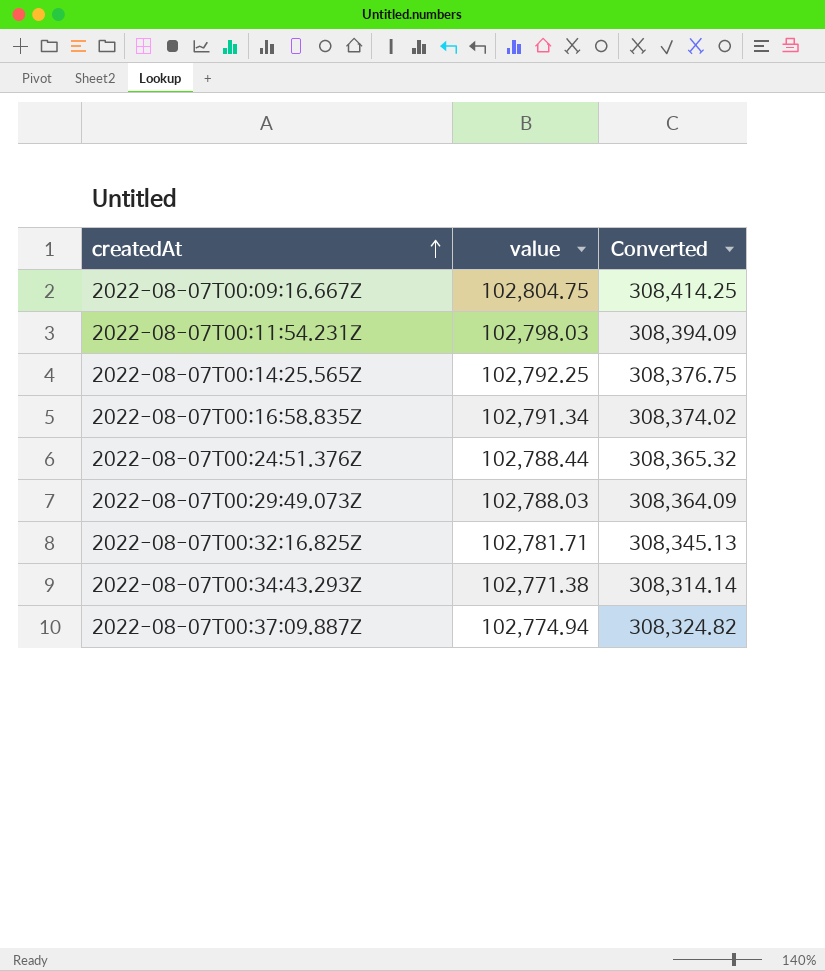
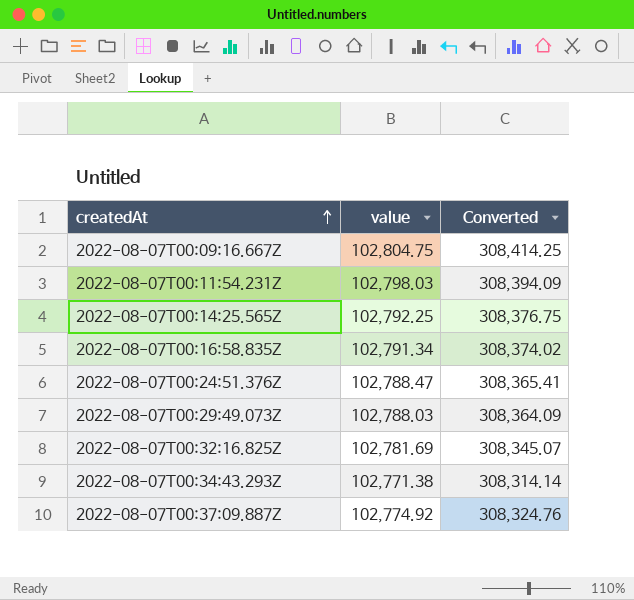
2022-08-07T00:24:51.376Z | value: 102,788.44 -> 102,788.47
2022-08-07T00:24:51.376Z | Converted: 308,365.32 -> 308,365.41
2022-08-07T00:32:16.825Z | value: 102,781.71 -> 102,781.69
2022-08-07T00:32:16.825Z | Converted: 308,345.13 -> 308,345.07
2022-08-07T00:37:09.887Z | value: 102,774.94 -> 102,774.92
2022-08-07T00:37:09.887Z | Converted: 308,324.82 -> 308,324.76

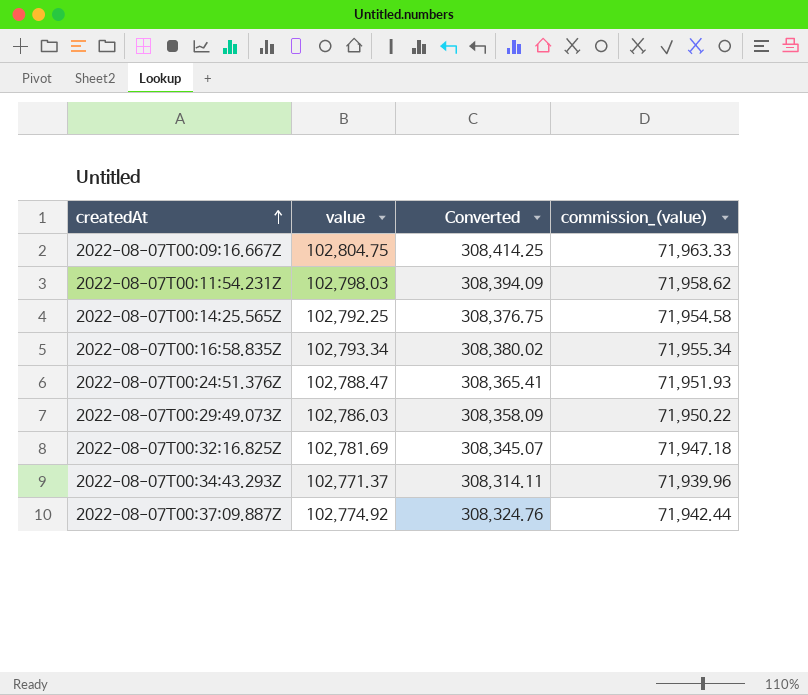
column commission_(value) | formula: none -> [value] * 0.7
2022-08-07T00:16:58.835Z | value: 102,791.34 -> 102,793.34
2022-08-07T00:16:58.835Z | Converted: 308,374.02 -> 308,380.02
2022-08-07T00:29:49.073Z | value: 102,788.03 -> 102,786.03
2022-08-07T00:29:49.073Z | Converted: 308,364.09 -> 308,358.09
2022-08-07T00:34:43.293Z | value: 102,771.38 -> 102,771.37
2022-08-07T00:34:43.293Z | Converted: 308,314.14 -> 308,314.11

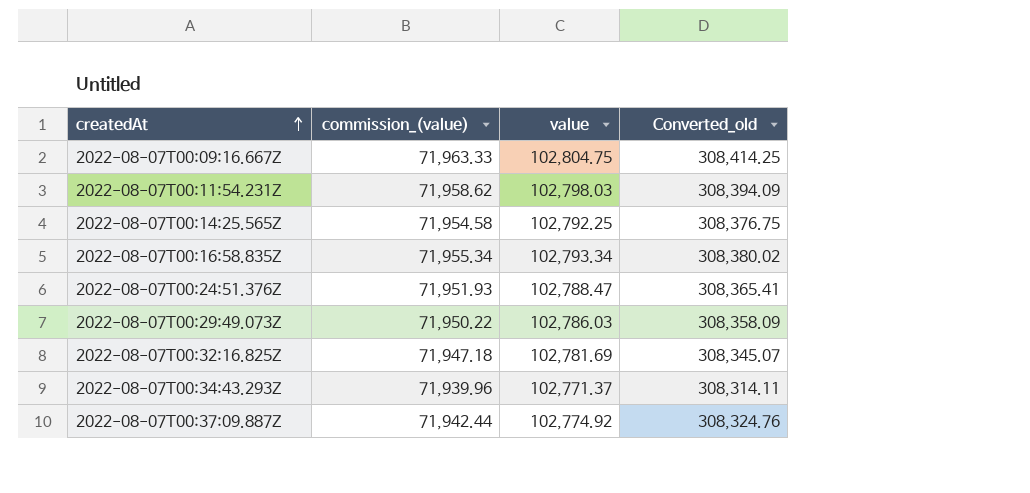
column commission_(value) | position: 4 -> 2
column name: Converted -> Converted_old

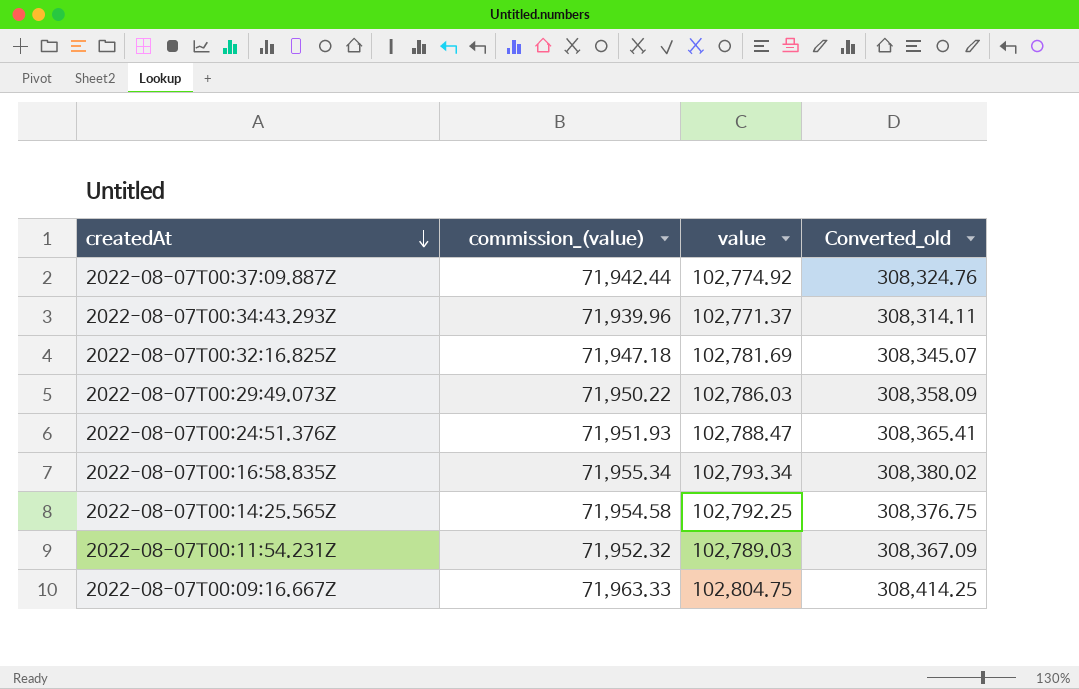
row order: createdAt ascending -> createdAt descending
2022-08-07T00:11:54.231Z | commission_(value): 71,958.62 -> 71,952.32
2022-08-07T00:11:54.231Z | value: 102,798.03 -> 102,789.03
2022-08-07T00:11:54.231Z | Converted_old: 308,394.09 -> 308,367.09

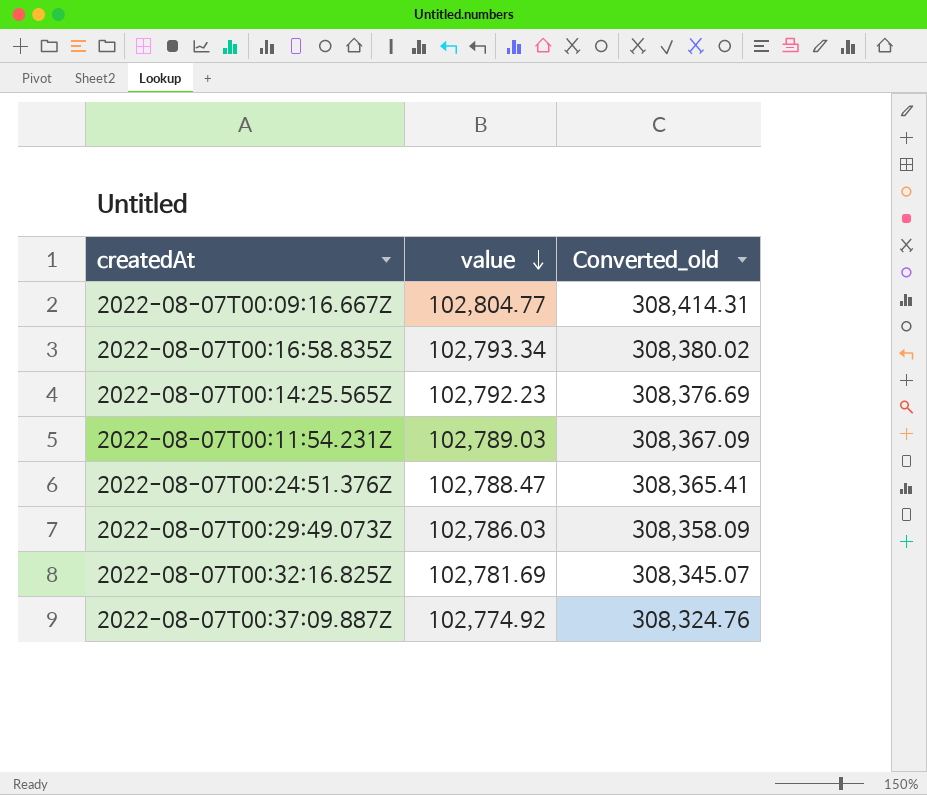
row order: createdAt descending -> value descending
column commission_(value) | formula: [value] * 0.7 -> none
row 2022-08-07T00:34:43.293Z: 71,939.96 | 102,771.37 | 308,314.11 -> none
2022-08-07T00:09:16.667Z | value: 102,804.75 -> 102,804.77
2022-08-07T00:09:16.667Z | Converted_old: 308,414.25 -> 308,414.31
2022-08-07T00:14:25.565Z | value: 102,792.25 -> 102,792.23
2022-08-07T00:14:25.565Z | Converted_old: 308,376.75 -> 308,376.69

